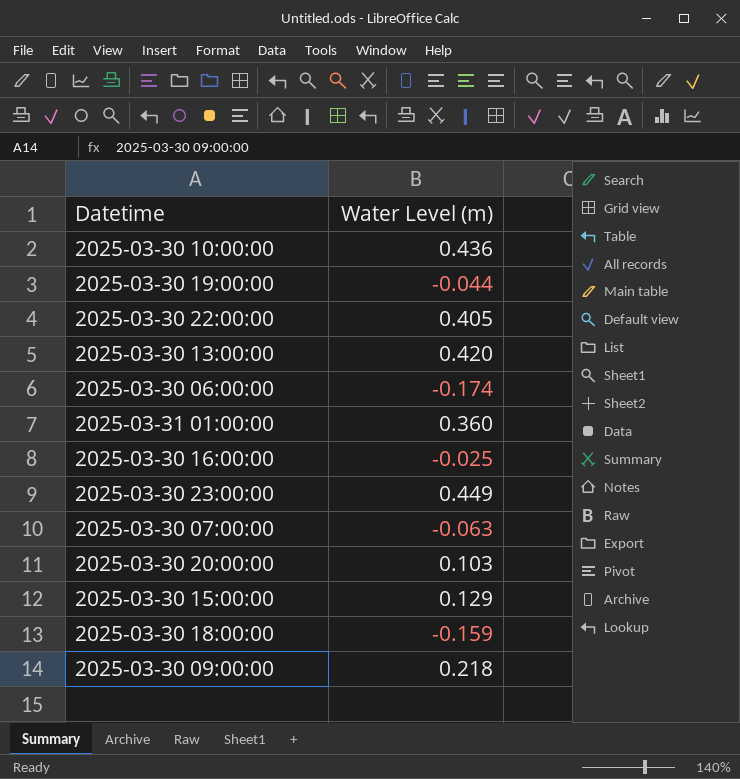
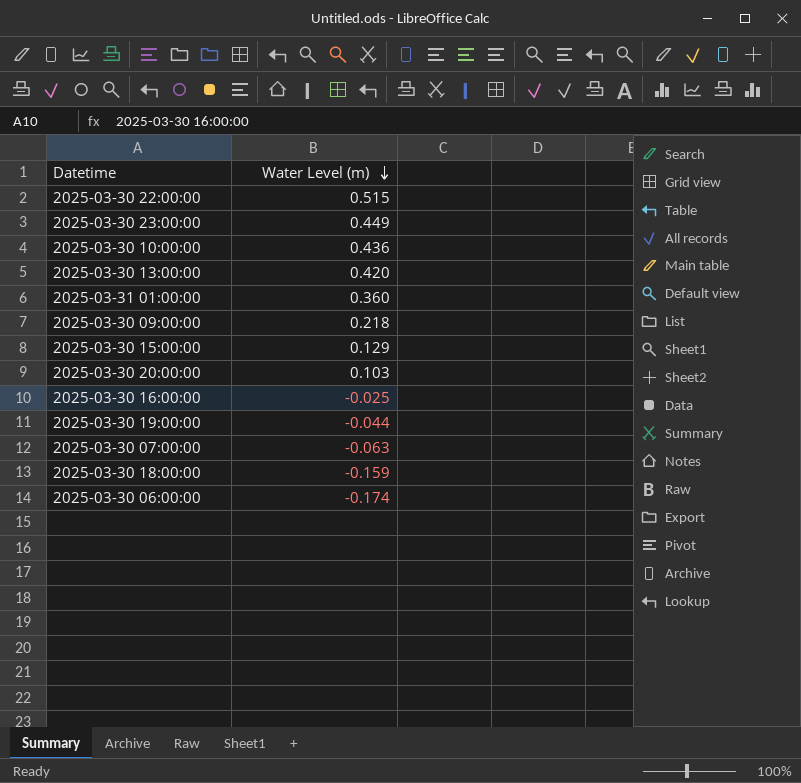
row order: none -> Water Level (m) descending
2025-03-30 22:00:00 | Water Level (m): 0.405 -> 0.515

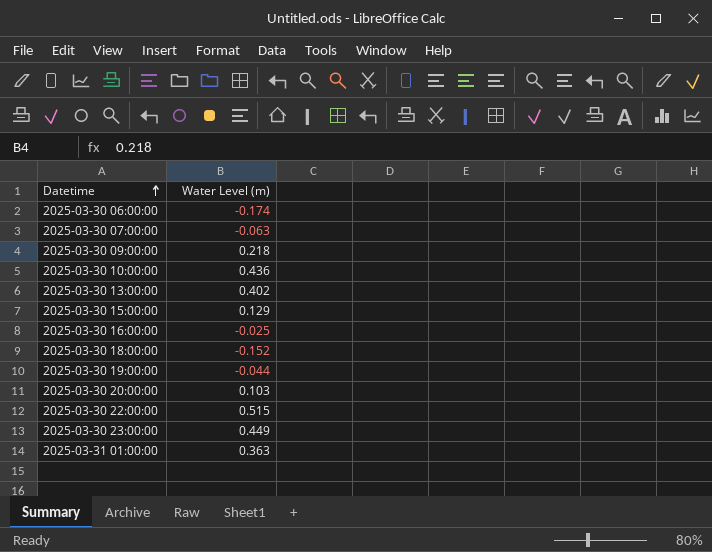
row order: Water Level (m) descending -> Datetime ascending
2025-03-30 13:00:00 | Water Level (m): 0.420 -> 0.402
2025-03-30 18:00:00 | Water Level (m): -0.159 -> -0.152
2025-03-31 01:00:00 | Water Level (m): 0.360 -> 0.363

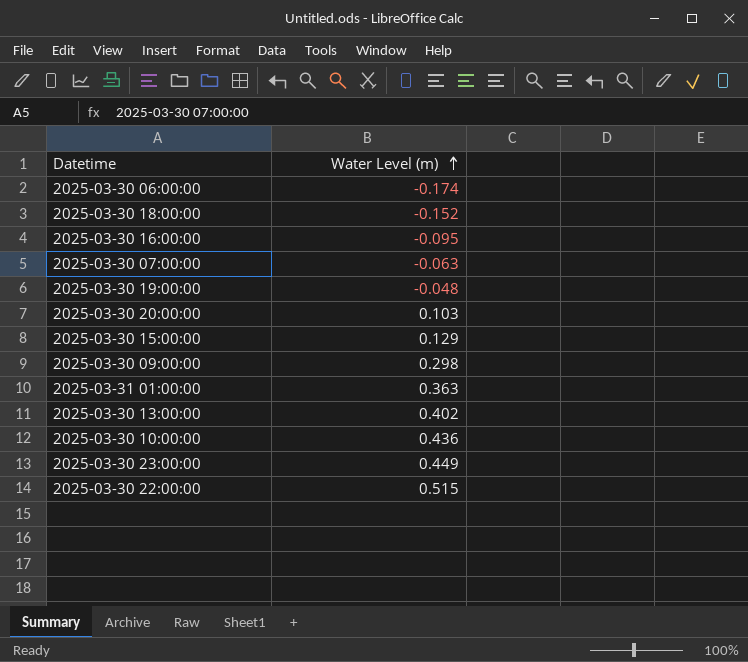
row order: Datetime ascending -> Water Level (m) ascending
2025-03-30 16:00:00 | Water Level (m): -0.025 -> -0.095
2025-03-30 19:00:00 | Water Level (m): -0.044 -> -0.048
2025-03-30 09:00:00 | Water Level (m): 0.218 -> 0.298

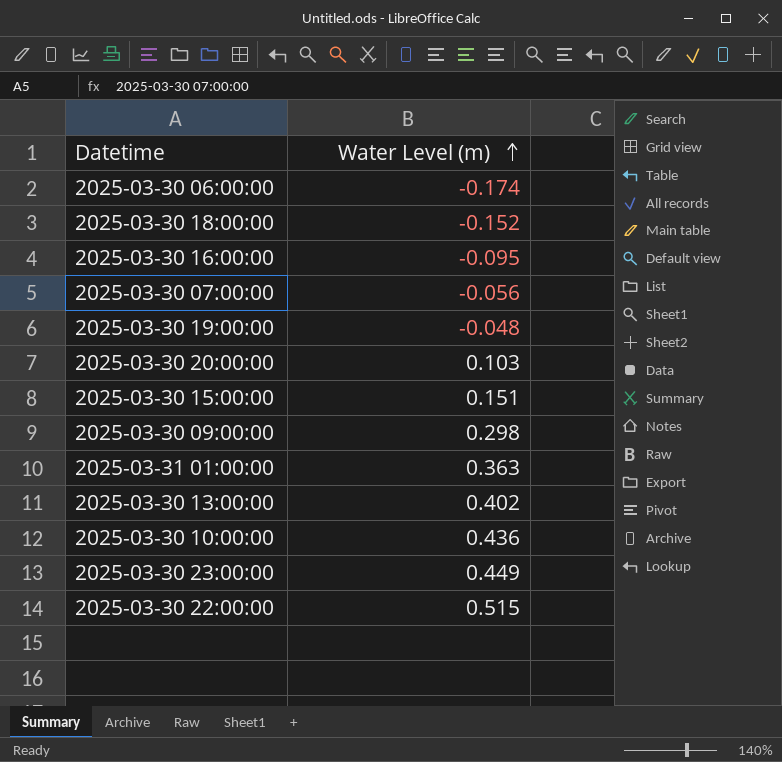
2025-03-30 07:00:00 | Water Level (m): -0.063 -> -0.056
2025-03-30 15:00:00 | Water Level (m): 0.129 -> 0.151

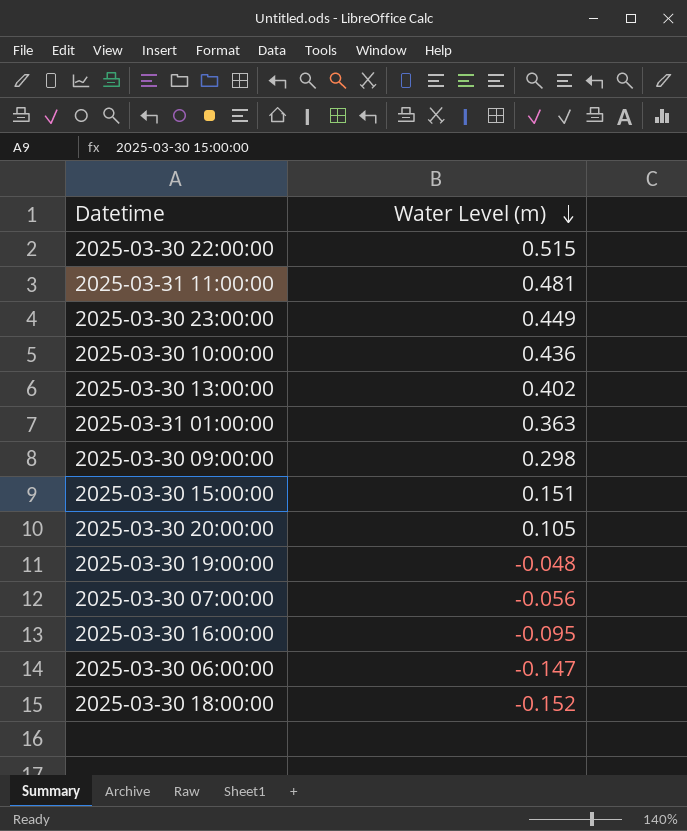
row order: Water Level (m) ascending -> Water Level (m) descending
row 2025-03-31 11:00:00: none -> 0.481
2025-03-30 20:00:00 | Water Level (m): 0.103 -> 0.105
2025-03-30 06:00:00 | Water Level (m): -0.174 -> -0.147

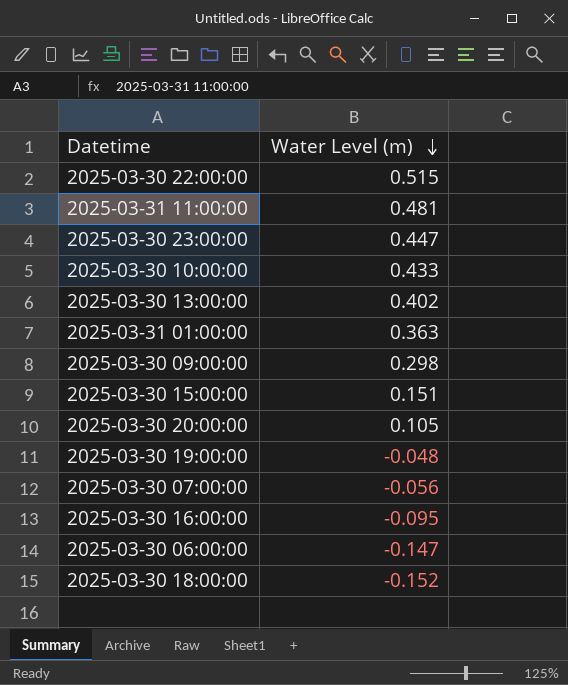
2025-03-30 23:00:00 | Water Level (m): 0.449 -> 0.447
2025-03-30 10:00:00 | Water Level (m): 0.436 -> 0.433

